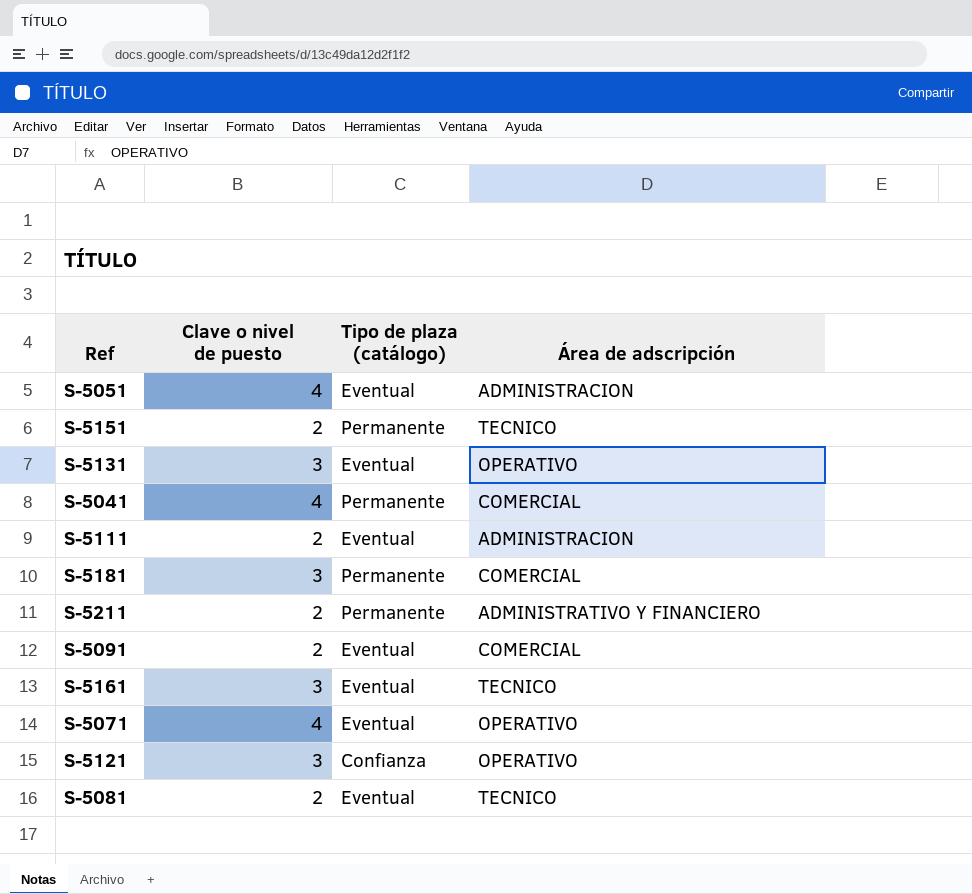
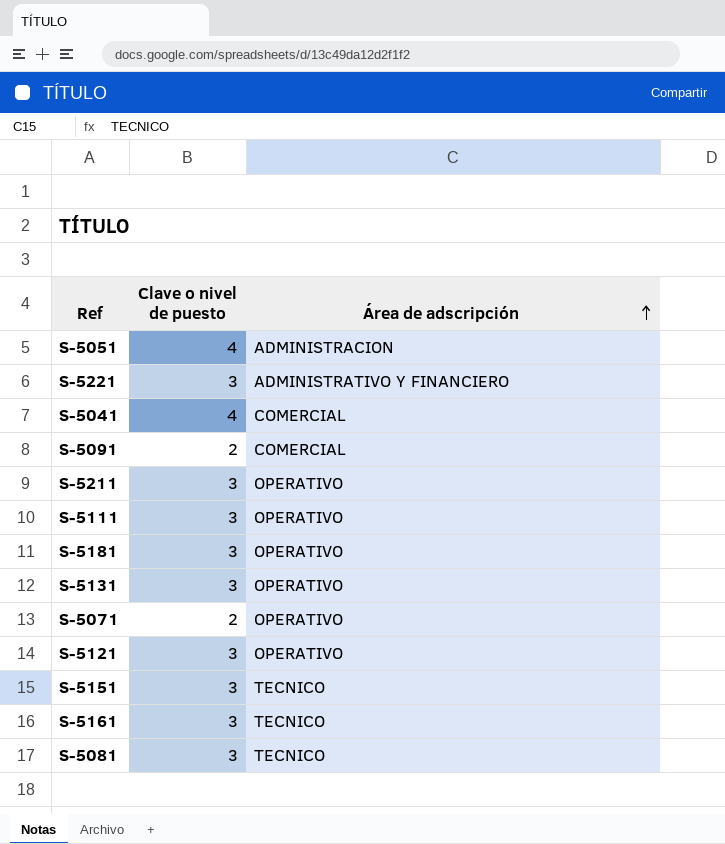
row order: none -> Área de adscripción ascending
column Tipo de plaza (catálogo) | position: 3 -> none
row S-5221: none -> 3 | ADMINISTRATIVO Y FINANCIERO
S-5211 | Clave o nivel de puesto: 2 -> 3
S-5211 | Área de adscripción: ADMINISTRATIVO Y FINANCIERO -> OPERATIVO
S-5111 | Clave o nivel de puesto: 2 -> 3
S-5111 | Área de adscripción: ADMINISTRACION -> OPERATIVO
S-5181 | Área de adscripción: COMERCIAL -> OPERATIVO
S-5071 | Clave o nivel de puesto: 4 -> 2
S-5151 | Clave o nivel de puesto: 2 -> 3
S-5081 | Clave o nivel de puesto: 2 -> 3

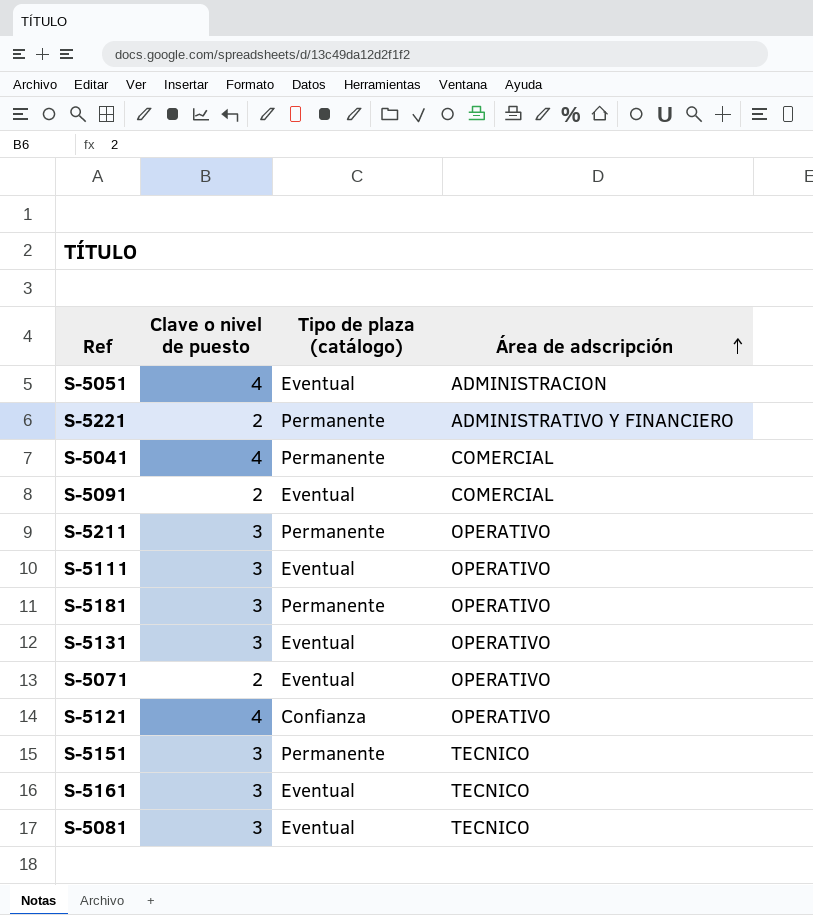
column Tipo de plaza (catálogo) | position: none -> 3
S-5221 | Clave o nivel de puesto: 3 -> 2
S-5121 | Clave o nivel de puesto: 3 -> 4

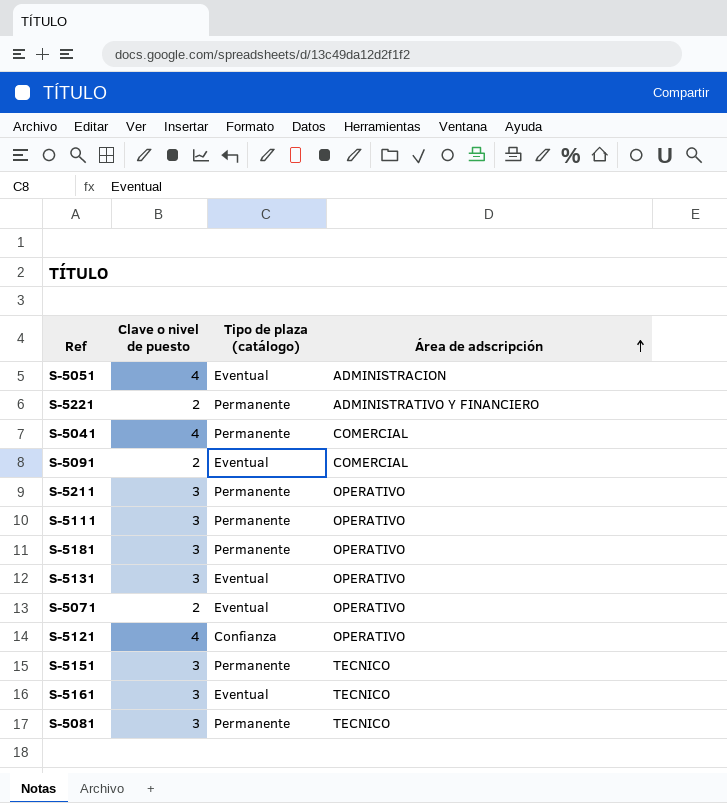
S-5111 | Tipo de plaza (catálogo): Eventual -> Permanente
S-5081 | Tipo de plaza (catálogo): Eventual -> Permanente

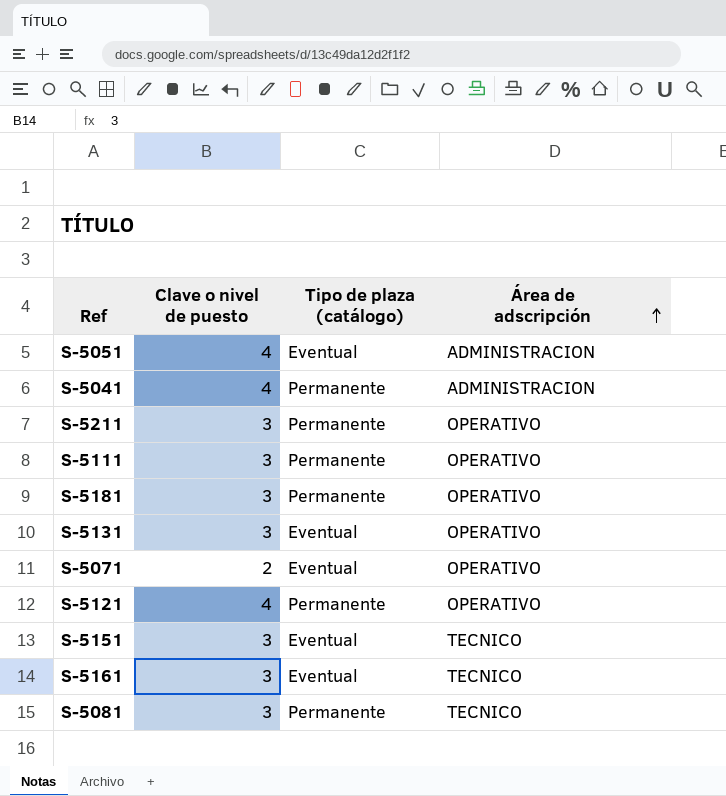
row S-5221: 2 | Permanente | ADMINISTRATIVO Y FINANCIERO -> none
row S-5091: 2 | Eventual | COMERCIAL -> none
S-5041 | Área de adscripción: COMERCIAL -> ADMINISTRACION
S-5121 | Tipo de plaza (catálogo): Confianza -> Permanente
S-5151 | Tipo de plaza (catálogo): Permanente -> Eventual

